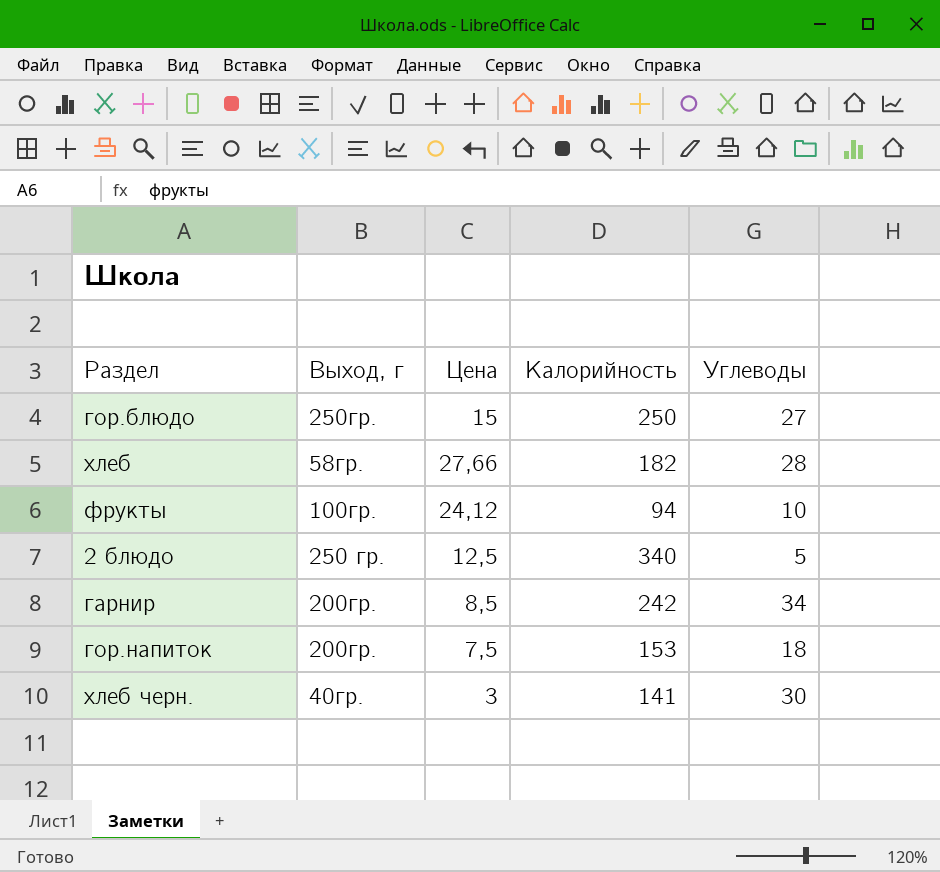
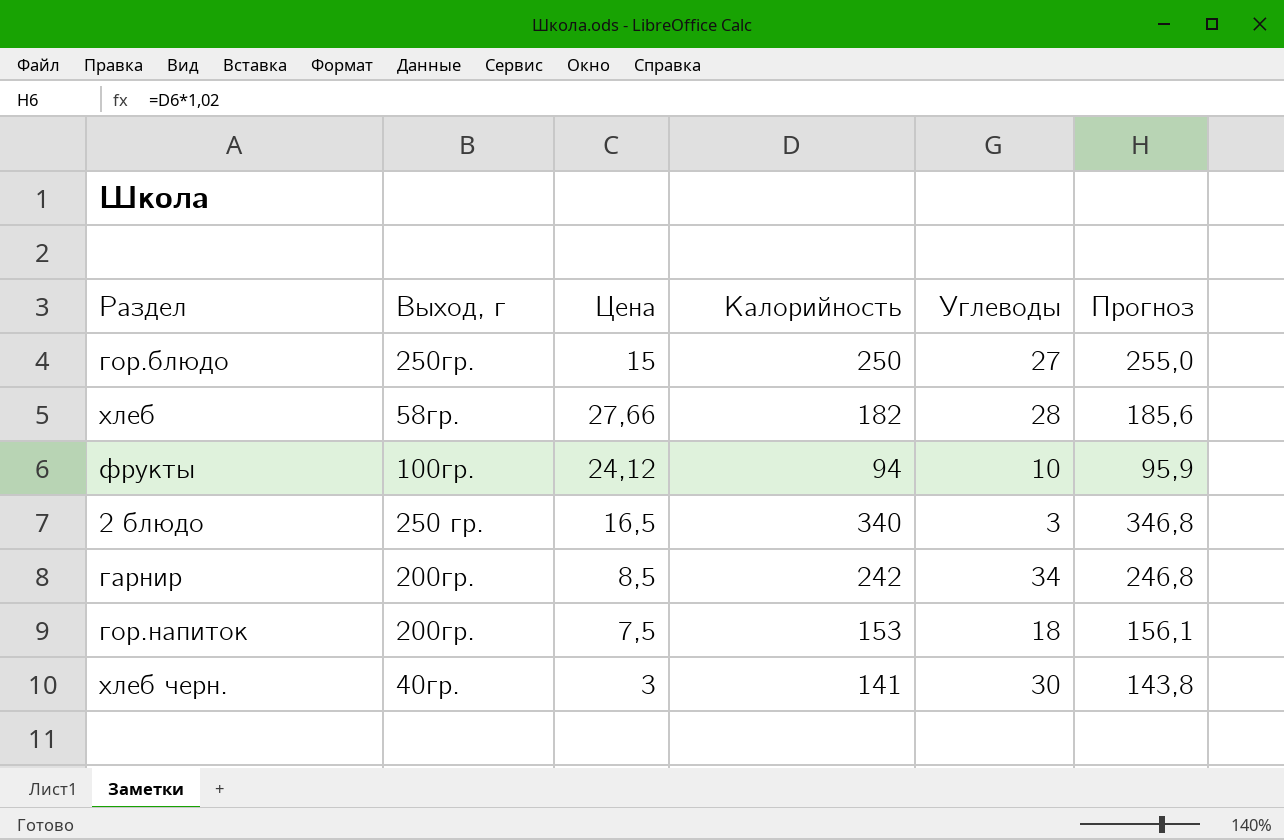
column Прогноз | formula: none -> [Калорийность] * 1,02
2 блюдо | Цена: 12,5 -> 16,5
2 блюдо | Углеводы: 5 -> 3

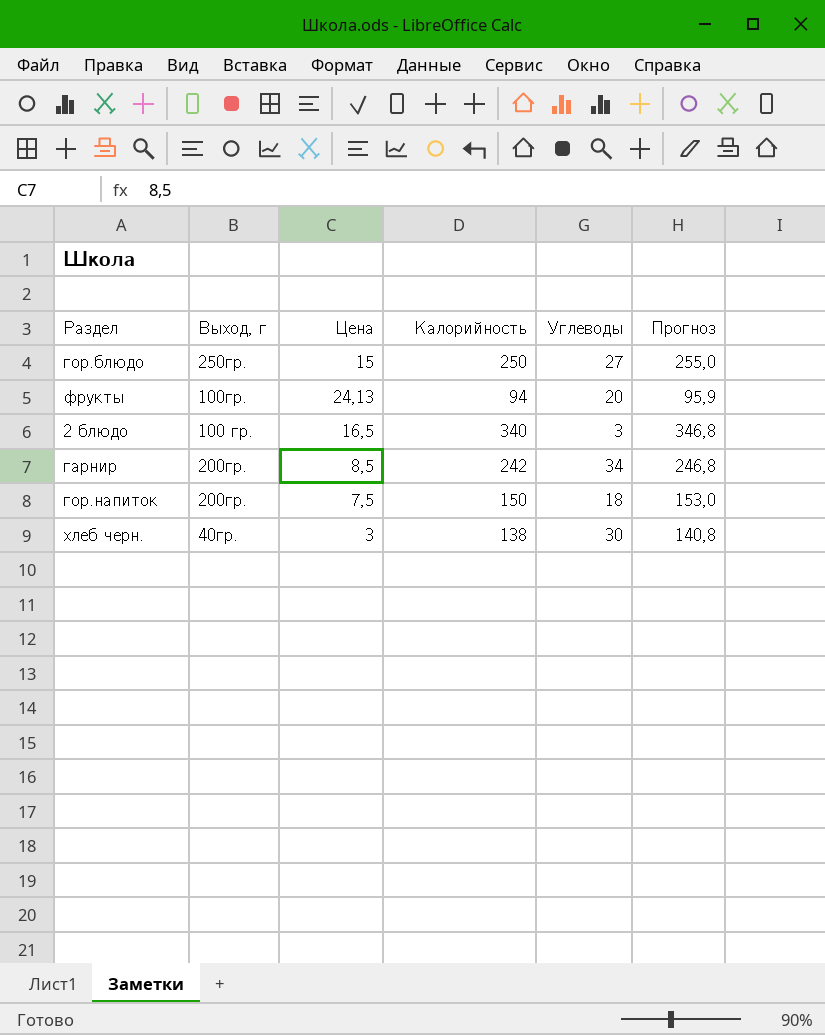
row хлеб: 58гр. | 27,66 | 182 | 28 | 185,6 -> none
фрукты | Цена: 24,12 -> 24,13
фрукты | Углеводы: 10 -> 20
2 блюдо | Выход, г: 250 гр. -> 100 гр.
гор.напиток | Калорийность: 153 -> 150
гор.напиток | Прогноз: 156,1 -> 153,0
хлеб черн. | Калорийность: 141 -> 138
хлеб черн. | Прогноз: 143,8 -> 140,8

